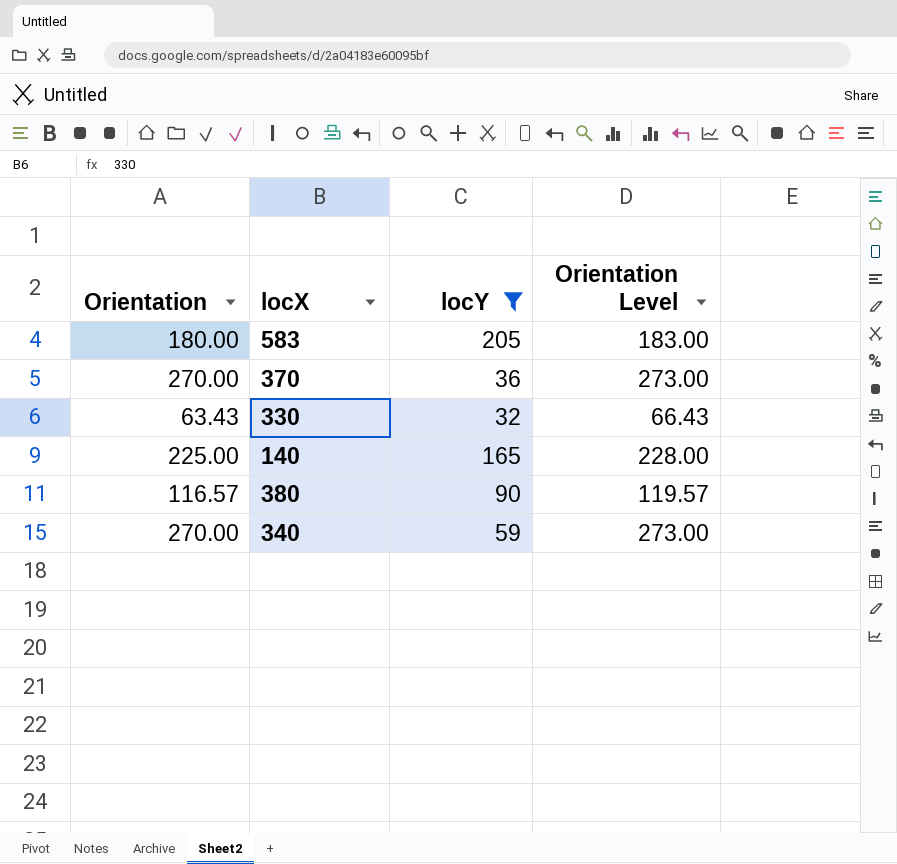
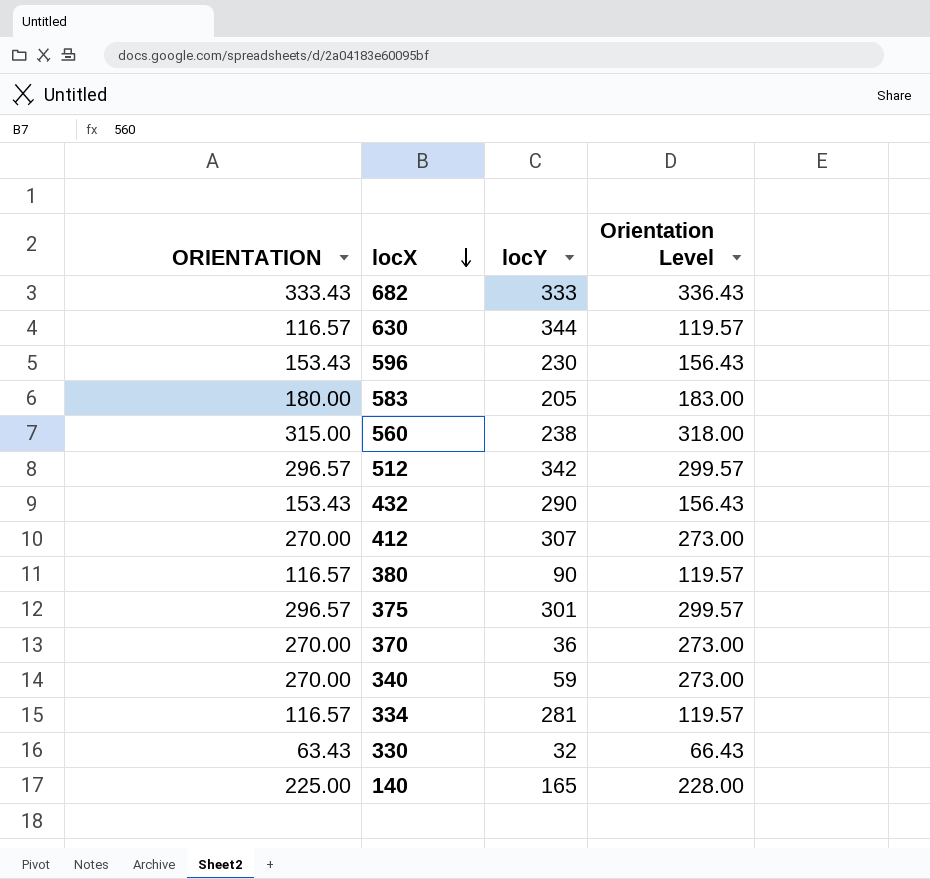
filter: locY <= 205 -> none
row order: none -> locX descending
column name: Orientation -> ORIENTATION

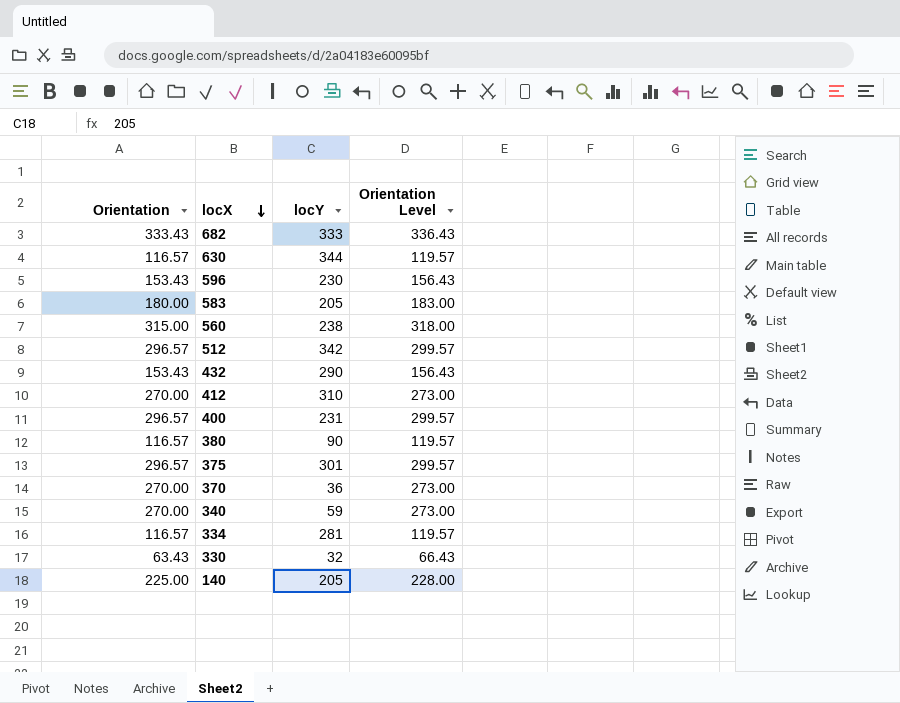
column name: ORIENTATION -> Orientation
412 | locY: 307 -> 310
row 400: none -> 296.57 | 231 | 299.57
140 | locY: 165 -> 205

